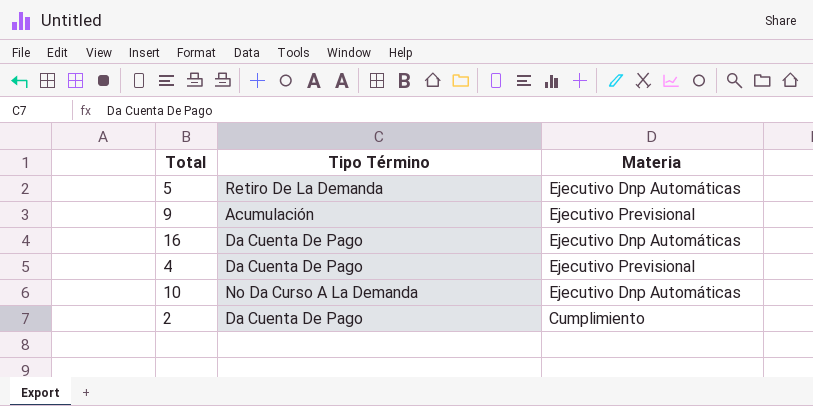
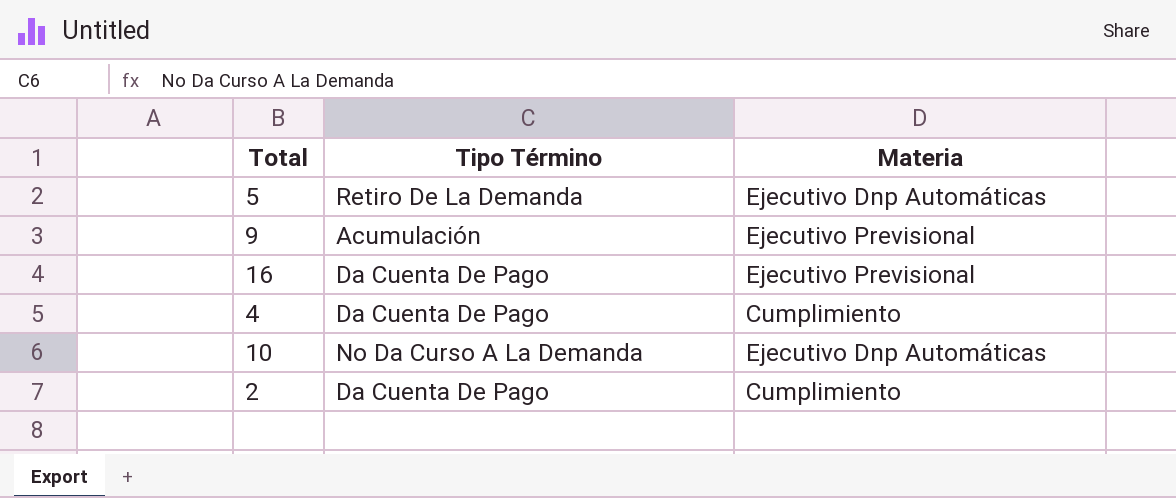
16 | Materia: Ejecutivo Dnp Automáticas -> Ejecutivo Previsional
4 | Materia: Ejecutivo Previsional -> Cumplimiento

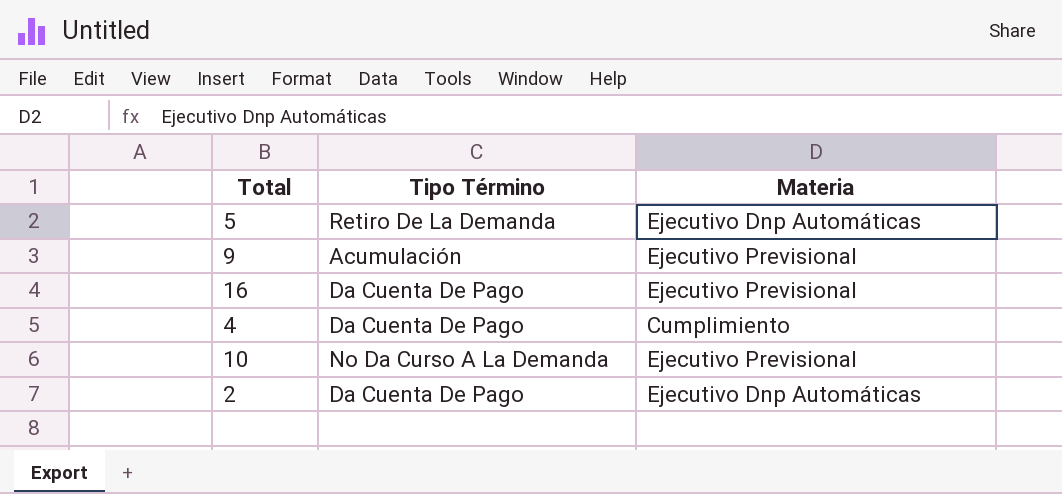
10 | Materia: Ejecutivo Dnp Automáticas -> Ejecutivo Previsional
2 | Materia: Cumplimiento -> Ejecutivo Dnp Automáticas

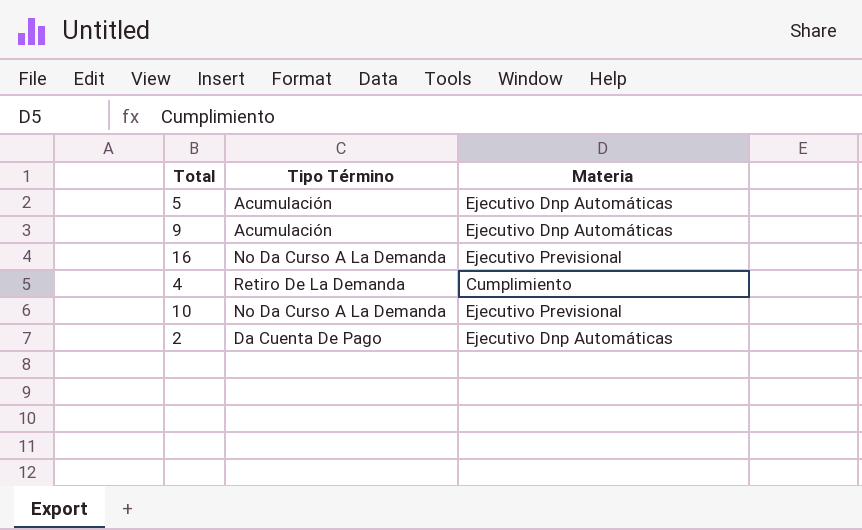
5 | Tipo Término: Retiro De La Demanda -> Acumulación
9 | Materia: Ejecutivo Previsional -> Ejecutivo Dnp Automáticas
16 | Tipo Término: Da Cuenta De Pago -> No Da Curso A La Demanda
4 | Tipo Término: Da Cuenta De Pago -> Retiro De La Demanda

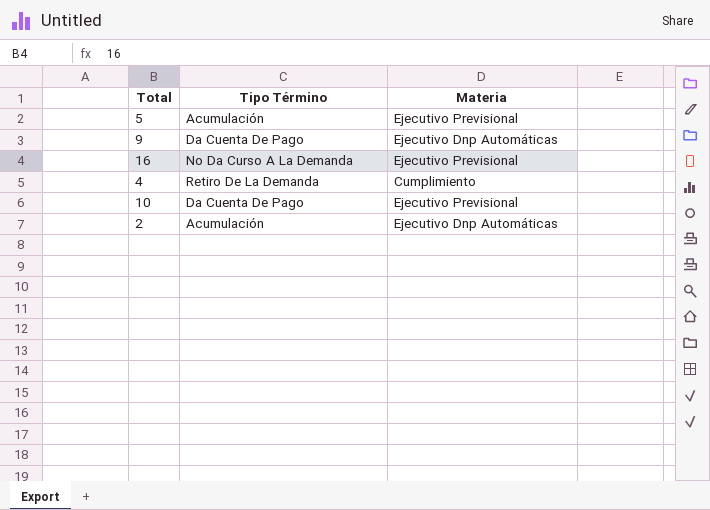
5 | Materia: Ejecutivo Dnp Automáticas -> Ejecutivo Previsional
9 | Tipo Término: Acumulación -> Da Cuenta De Pago
10 | Tipo Término: No Da Curso A La Demanda -> Da Cuenta De Pago
2 | Tipo Término: Da Cuenta De Pago -> Acumulación

